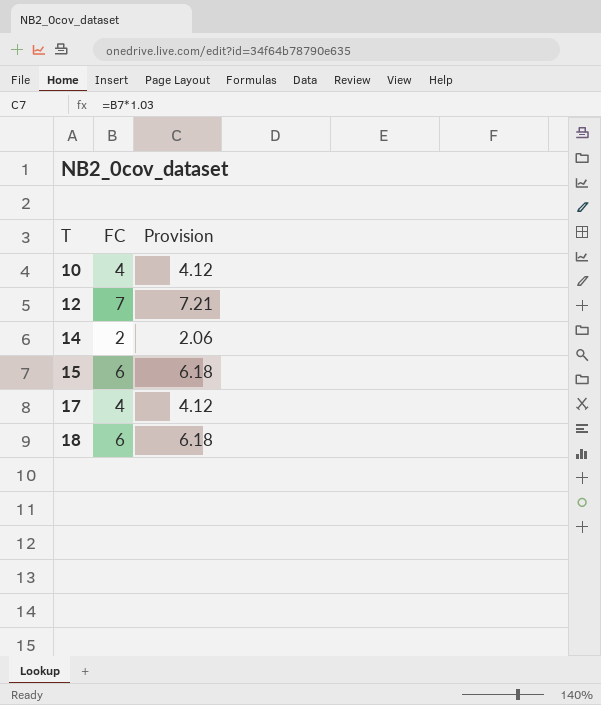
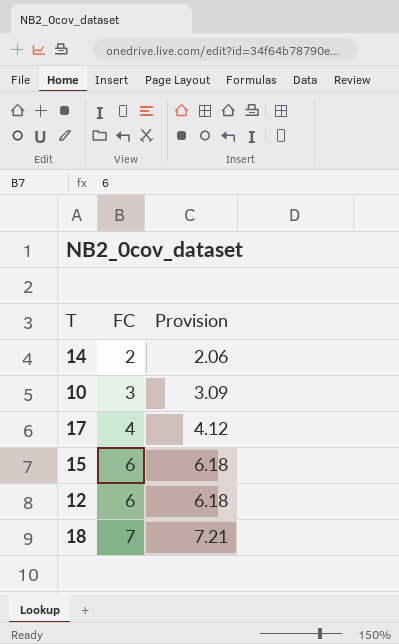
row order: T ascending -> FC ascending
10 | FC: 4 -> 3
10 | Provision: 4.12 -> 3.09
12 | FC: 7 -> 6
12 | Provision: 7.21 -> 6.18
18 | FC: 6 -> 7
18 | Provision: 6.18 -> 7.21

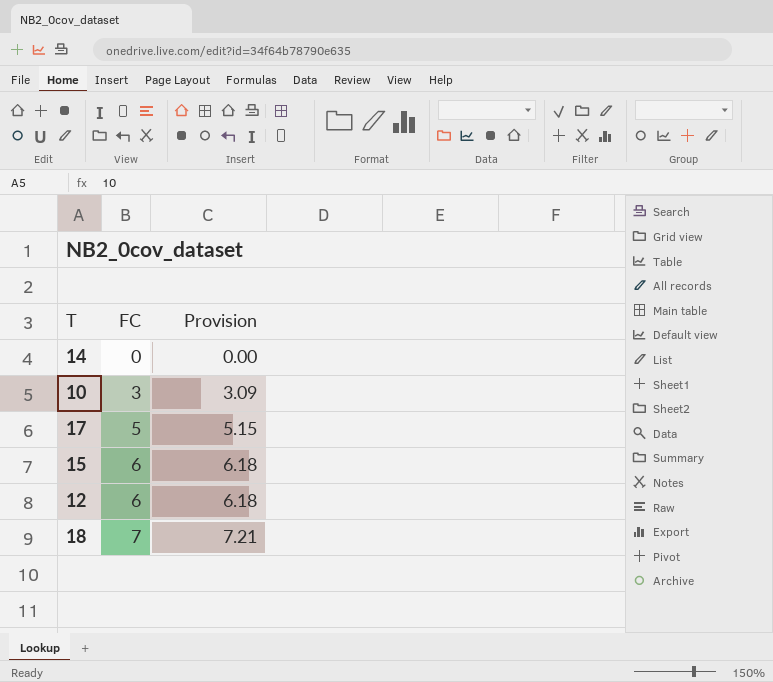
14 | FC: 2 -> 0
14 | Provision: 2.06 -> 0.00
17 | FC: 4 -> 5
17 | Provision: 4.12 -> 5.15

